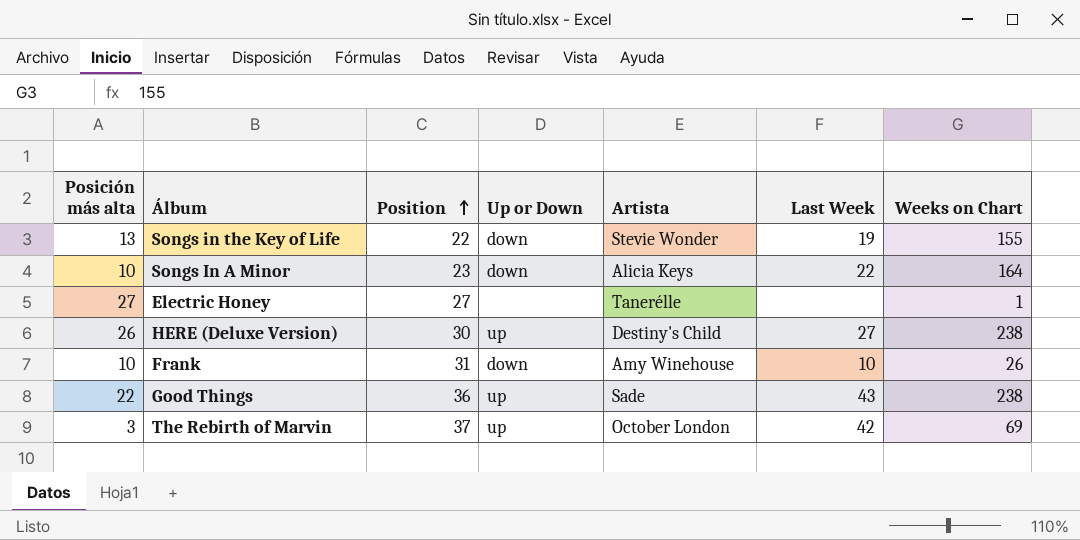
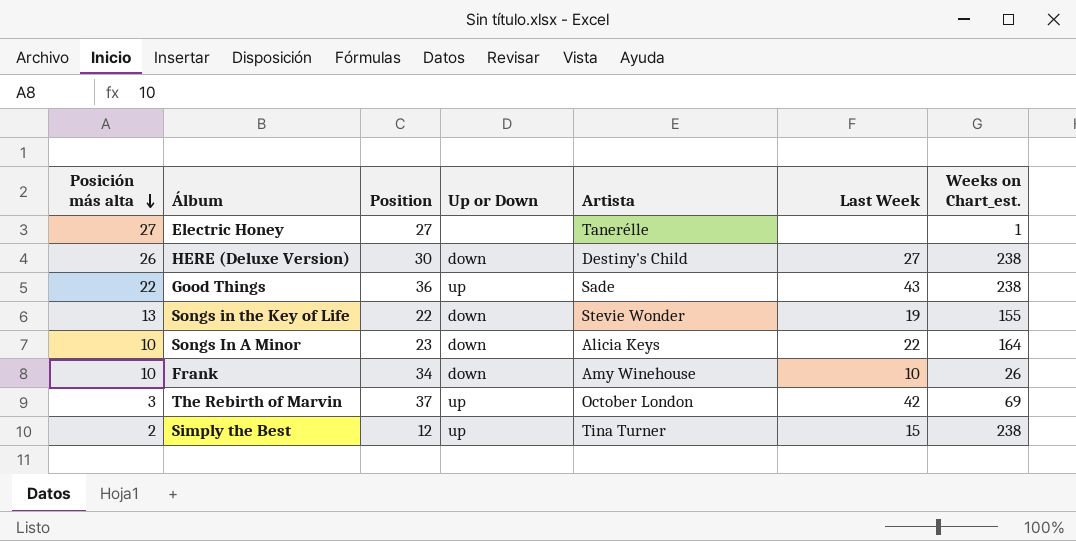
row order: Position ascending -> Posición más alta descending
column name: Weeks on Chart -> Weeks on Chart_est.
HERE (Deluxe Version) | Up or Down: up -> down
Frank | Position: 31 -> 34
row Simply the Best: none -> 2 | 12 | up | Tina Turner | 15 | 238

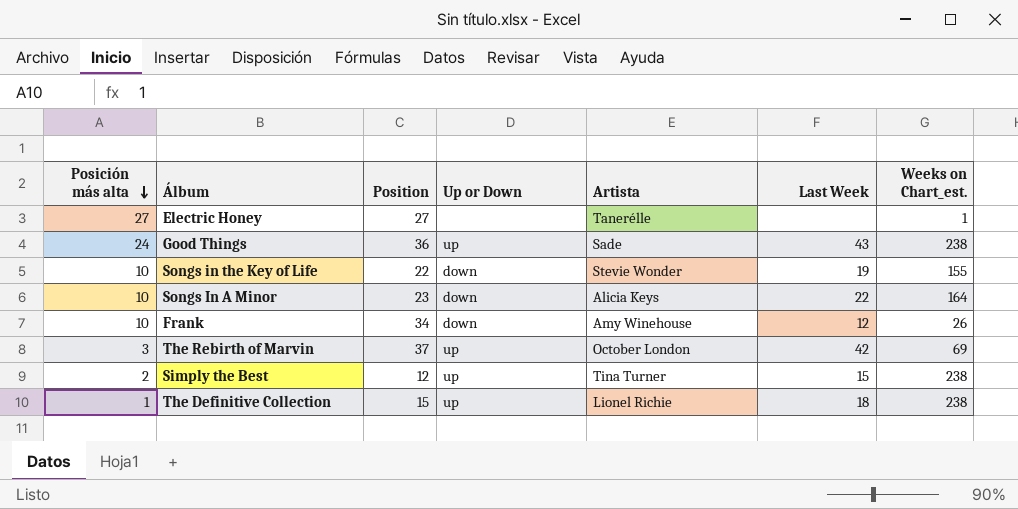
row HERE (Deluxe Version): 26 | 30 | down | Destiny's Child | 27 | 238 -> none
Good Things | Posición más alta: 22 -> 24
Songs in the Key of Life | Posición más alta: 13 -> 10
Frank | Last Week: 10 -> 12
row The Definitive Collection: none -> 1 | 15 | up | Lionel Richie | 18 | 238

